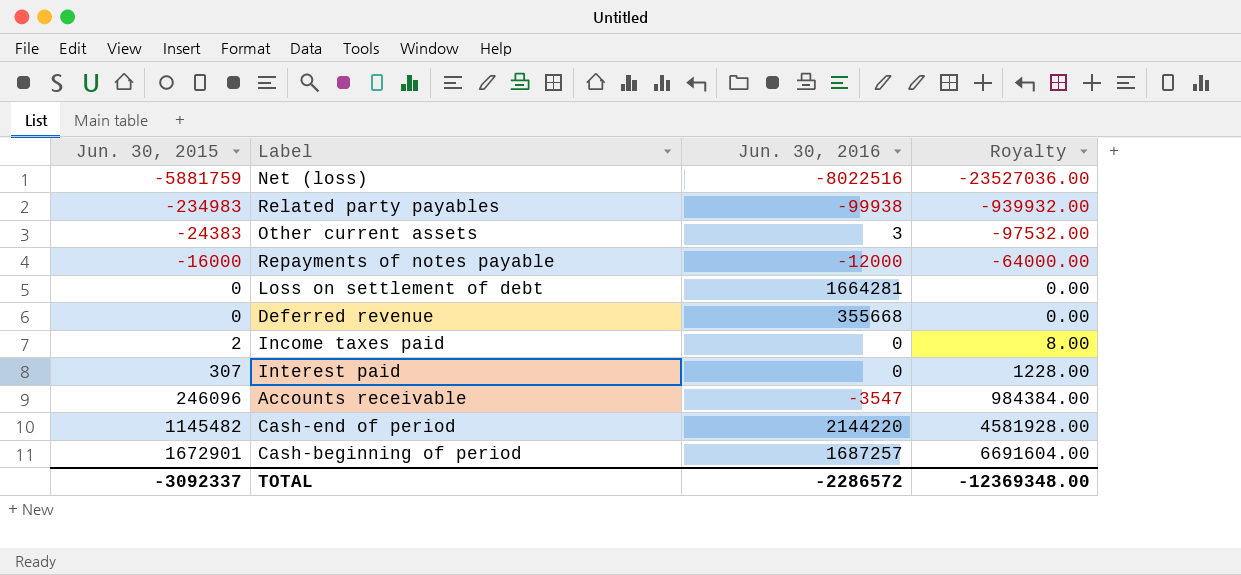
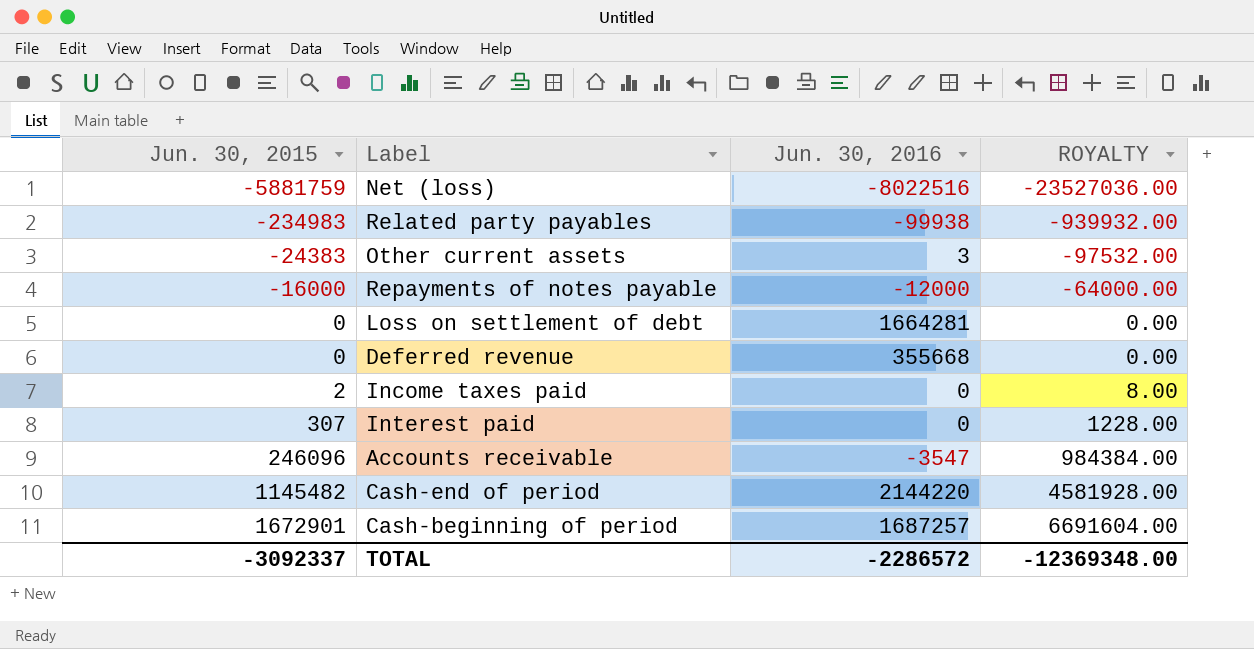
column name: Royalty -> ROYALTY

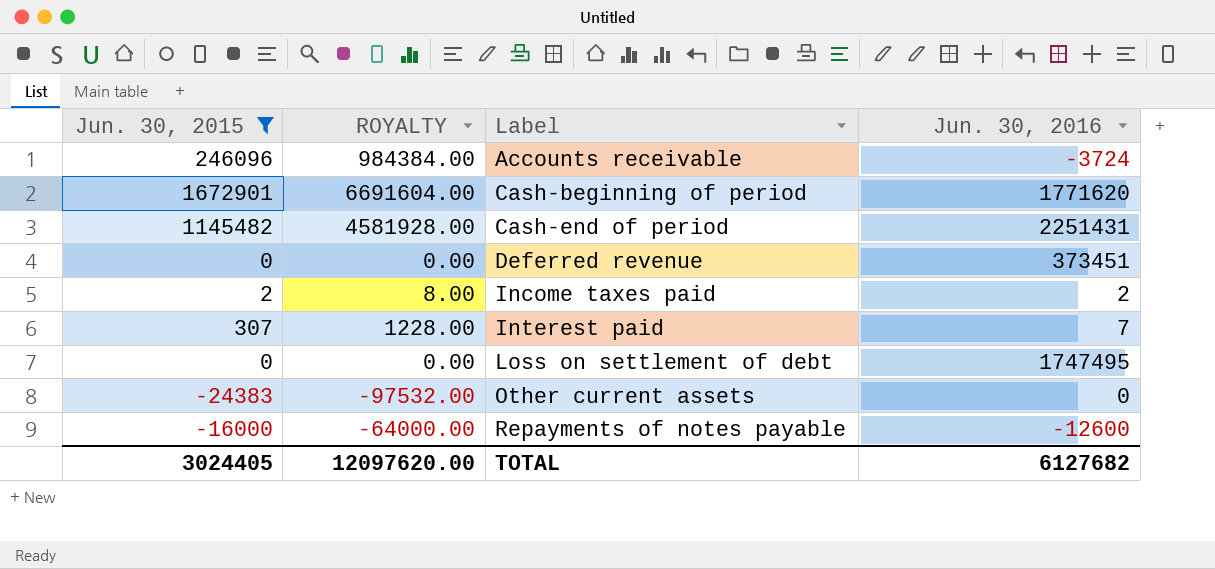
filter: none -> Jun. 30, 2015 >= -24383
row order: Jun. 30, 2015 ascending -> Label ascending
column ROYALTY | position: 4 -> 2
Accounts receivable | Jun. 30, 2016: -3547 -> -3724
Cash-beginning of period | Jun. 30, 2016: 1687257 -> 1771620
Cash-end of period | Jun. 30, 2016: 2144220 -> 2251431
Deferred revenue | Jun. 30, 2016: 355668 -> 373451
Income taxes paid | Jun. 30, 2016: 0 -> 2
Interest paid | Jun. 30, 2016: 0 -> 7
Loss on settlement of debt | Jun. 30, 2016: 1664281 -> 1747495
Other current assets | Jun. 30, 2016: 3 -> 0
Repayments of notes payable | Jun. 30, 2016: -12000 -> -12600
TOTAL | Jun. 30, 2015: -3092337 -> 3024405
TOTAL | ROYALTY: -12369348.00 -> 12097620.00
TOTAL | Jun. 30, 2016: -2286572 -> 6127682

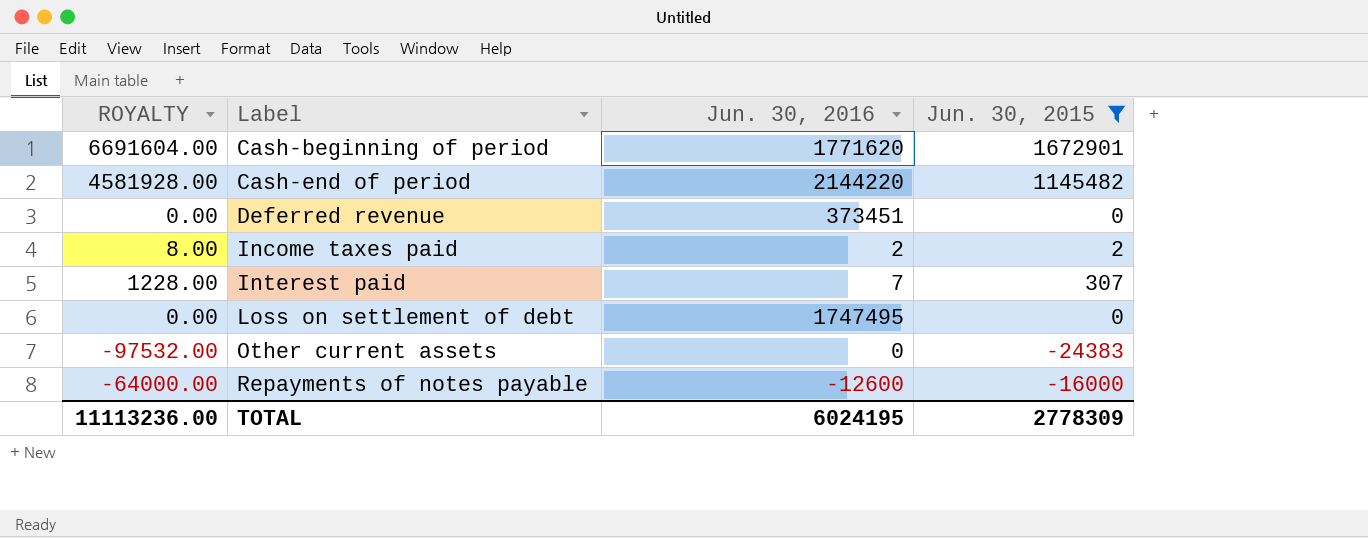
column Jun. 30, 2015 | position: 1 -> 4
row Accounts receivable: 246096 | 984384.00 | -3724 -> none
Cash-end of period | Jun. 30, 2016: 2251431 -> 2144220
TOTAL | ROYALTY: 12097620.00 -> 11113236.00
TOTAL | Jun. 30, 2016: 6127682 -> 6024195
TOTAL | Jun. 30, 2015: 3024405 -> 2778309

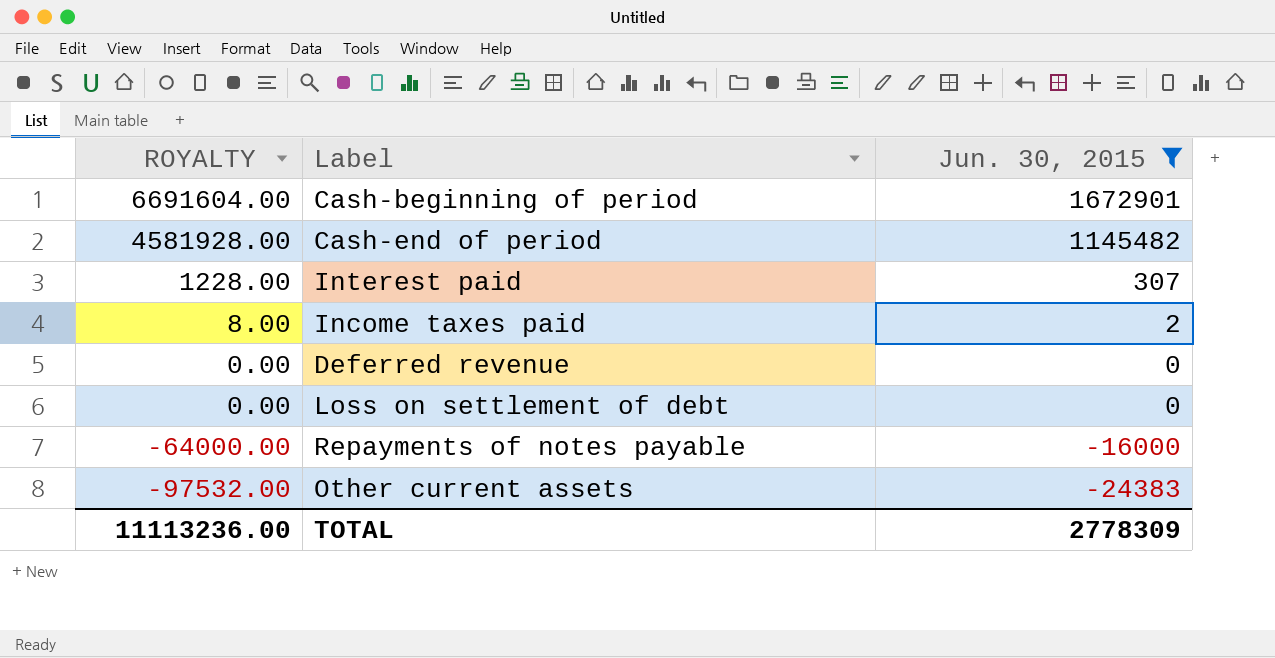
row order: Label ascending -> ROYALTY descending
column Jun. 30, 2016 | position: 3 -> none

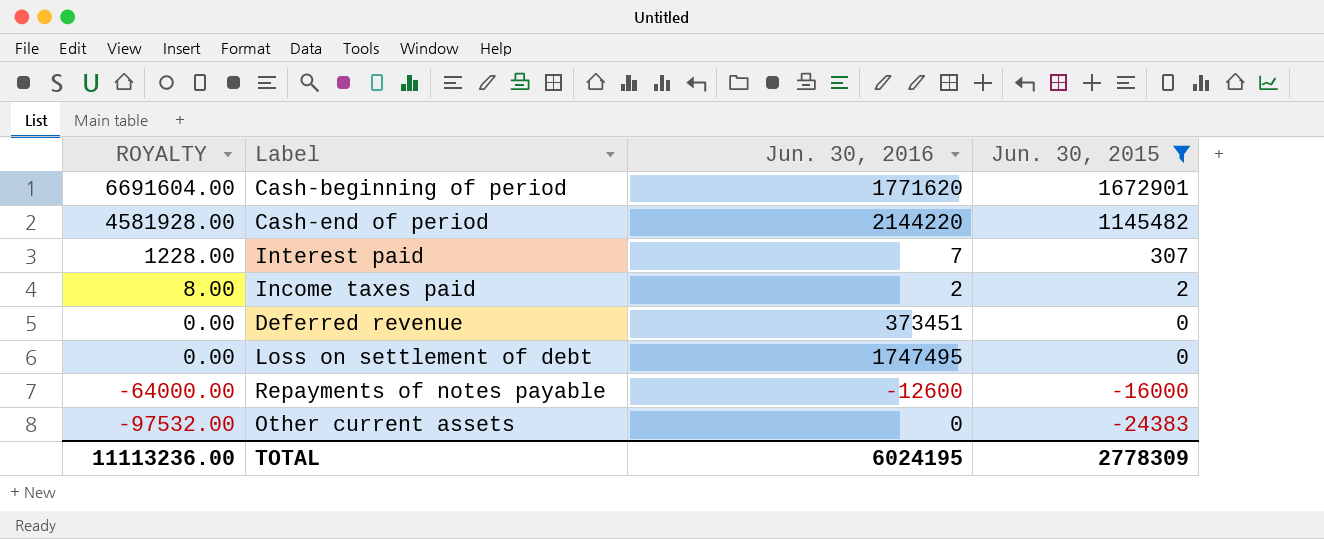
column Jun. 30, 2016 | position: none -> 3

